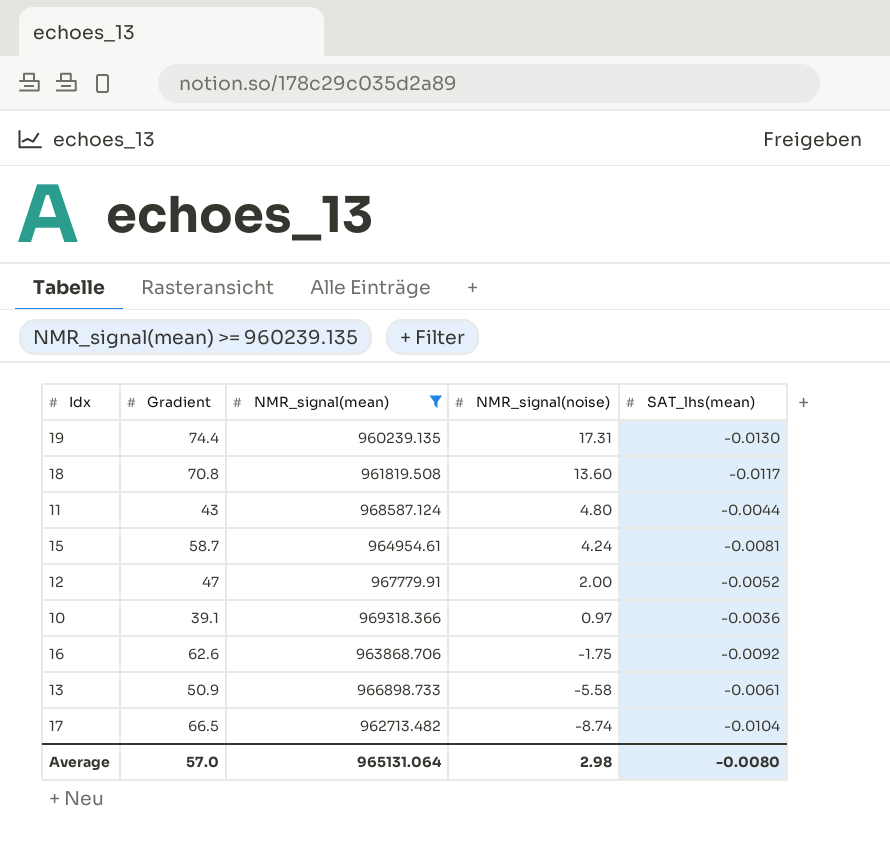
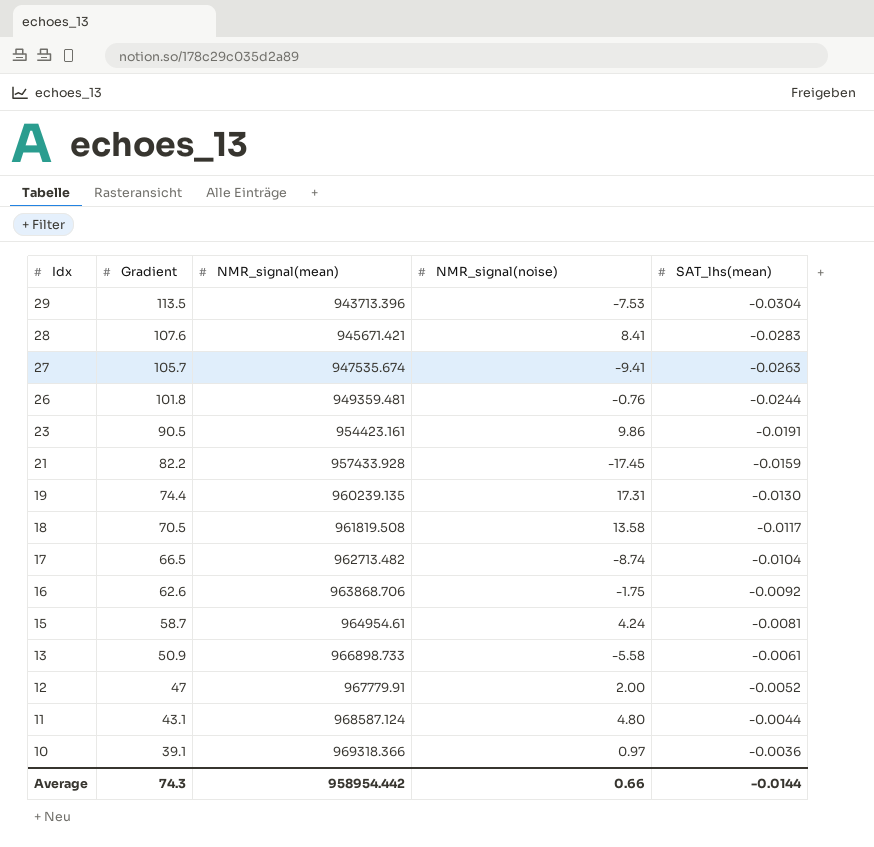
filter: NMR_signal(mean) >= 960239.135 -> none
row order: NMR_signal(noise) descending -> Idx descending
18 | Gradient: 70.8 -> 70.5
18 | NMR_signal(noise): 13.60 -> 13.58
11 | Gradient: 43 -> 43.1
Average | Gradient: 57.0 -> 74.3
Average | NMR_signal(mean): 965131.064 -> 958954.442
Average | NMR_signal(noise): 2.98 -> 0.66
Average | SAT_lhs(mean): -0.0080 -> -0.0144

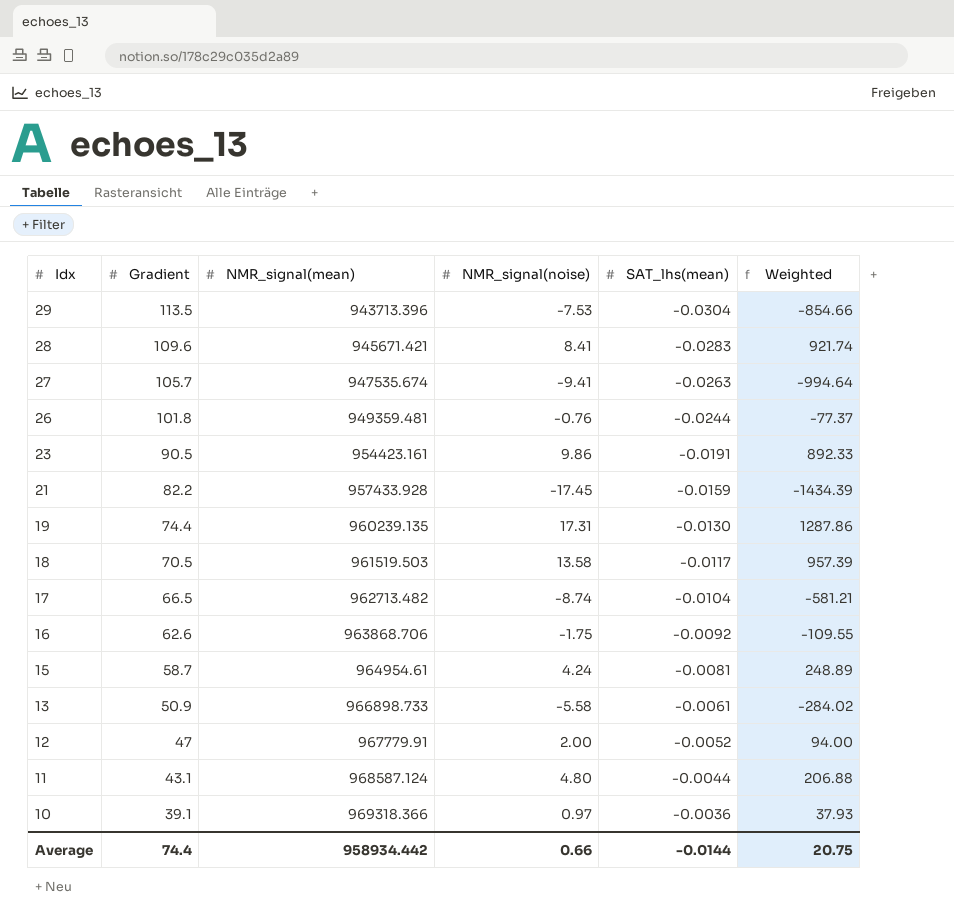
column Weighted | formula: none -> [Gradient] * [NMR_signal(noise)]
28 | Gradient: 107.6 -> 109.6
18 | NMR_signal(mean): 961819.508 -> 961519.503
Average | Gradient: 74.3 -> 74.4
Average | NMR_signal(mean): 958954.442 -> 958934.442

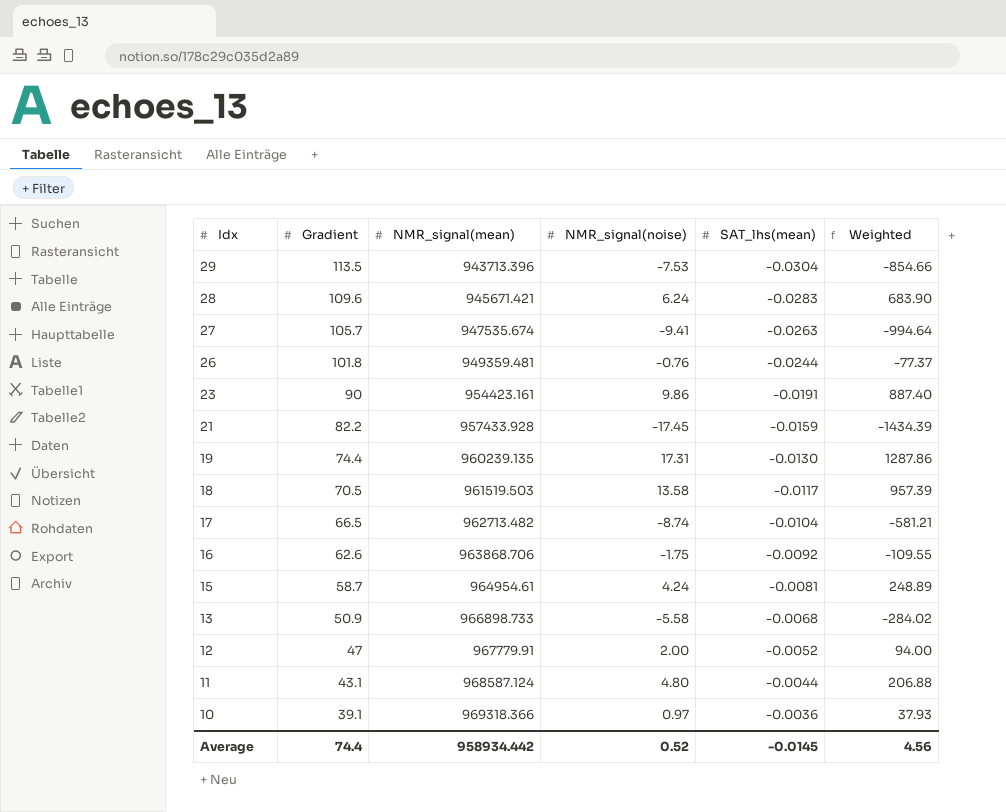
28 | NMR_signal(noise): 8.41 -> 6.24
28 | Weighted: 921.74 -> 683.90
23 | Gradient: 90.5 -> 90
23 | Weighted: 892.33 -> 887.40
13 | SAT_lhs(mean): -0.0061 -> -0.0068
Average | NMR_signal(noise): 0.66 -> 0.52
Average | SAT_lhs(mean): -0.0144 -> -0.0145
Average | Weighted: 20.75 -> 4.56

